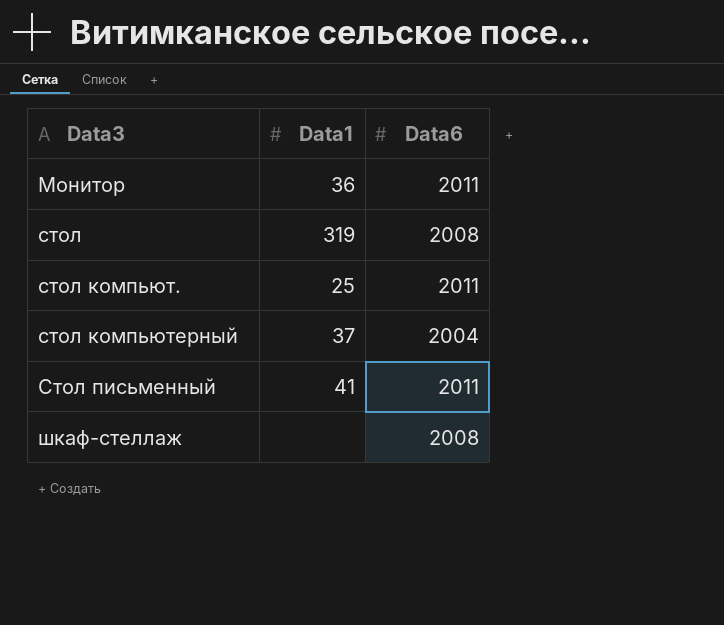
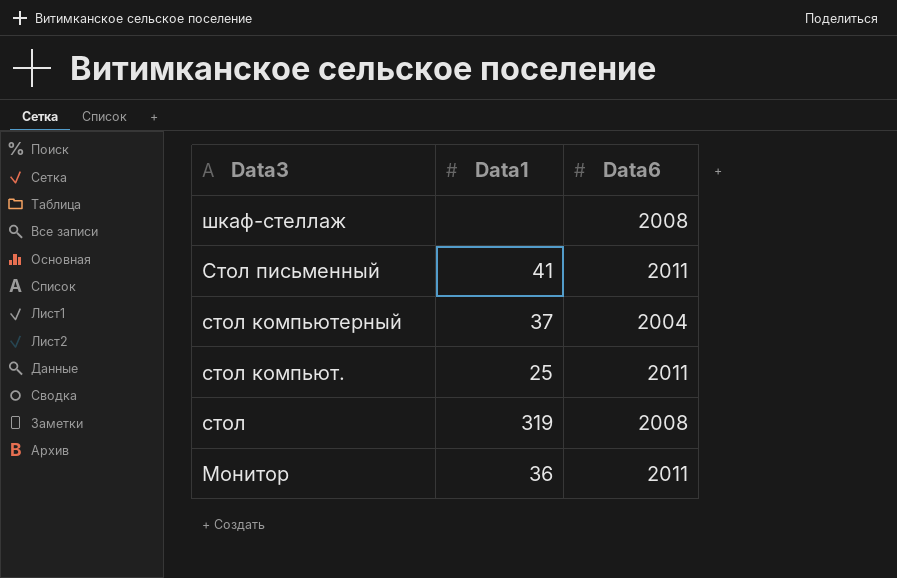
row order: Data3 ascending -> Data3 descending

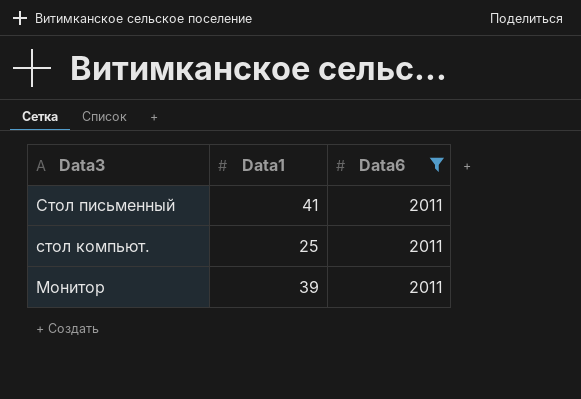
filter: none -> Data6 = 2011
Монитор | Data1: 36 -> 39

